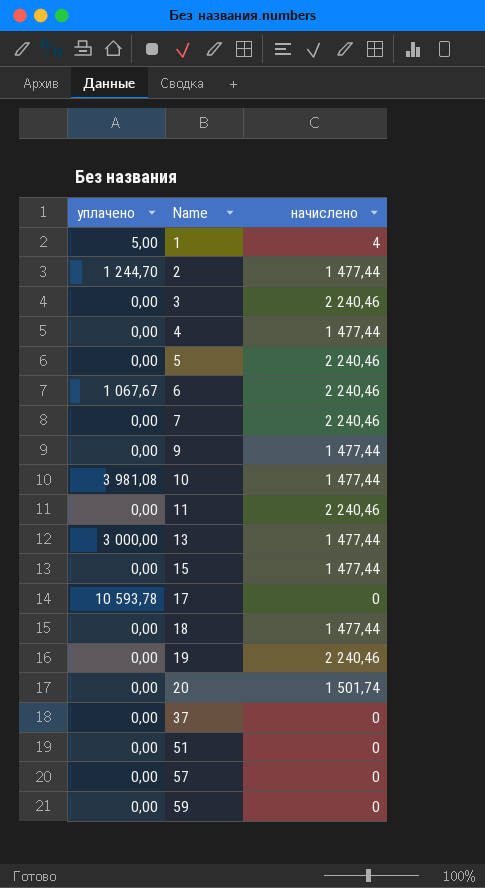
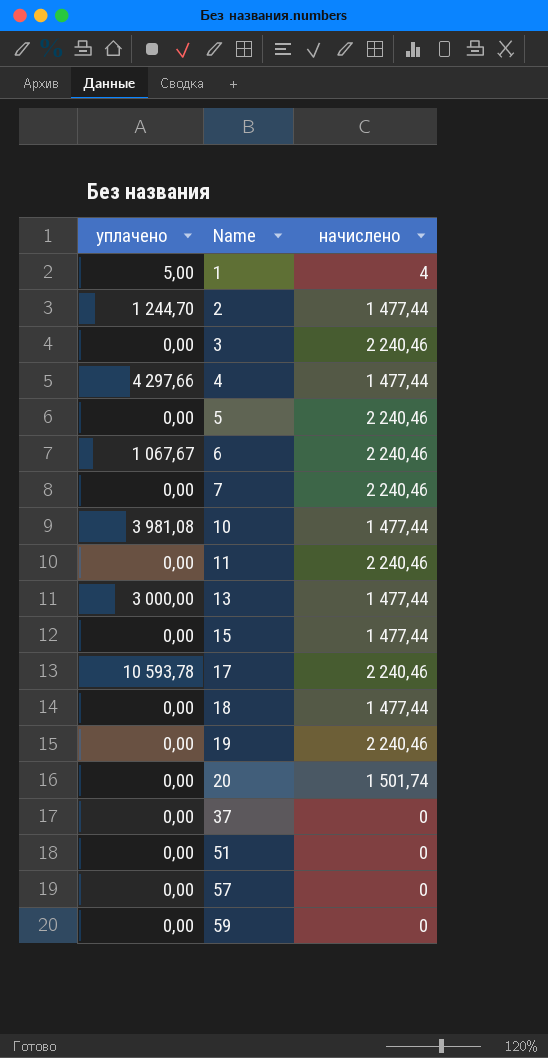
row 9: 0,00 | 1 477,44 -> none
4 | уплачено: 0,00 -> 4 297,66
17 | начислено: 0 -> 2 240,46

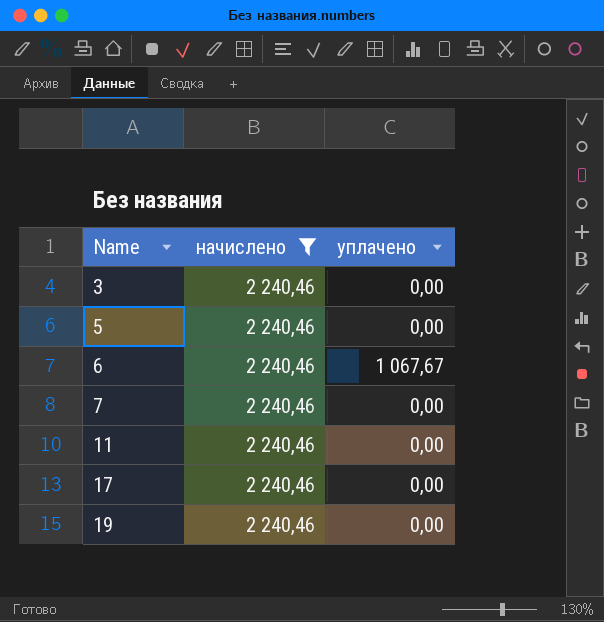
filter: none -> начислено = 2 240,46
column уплачено | position: 1 -> 3
17 | уплачено: 10 593,78 -> 0,00

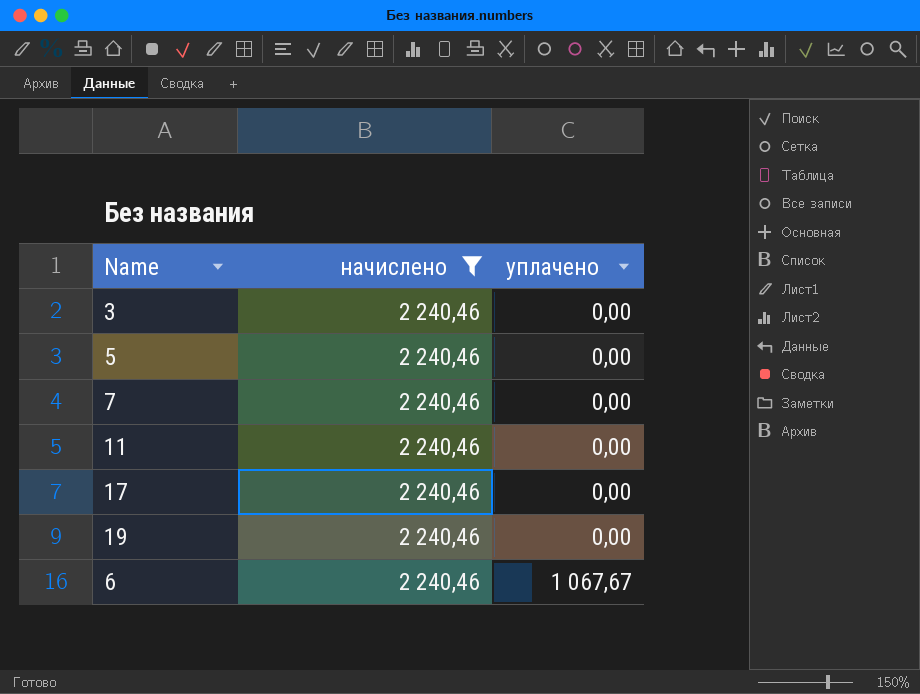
row order: Name ascending -> уплачено ascending

